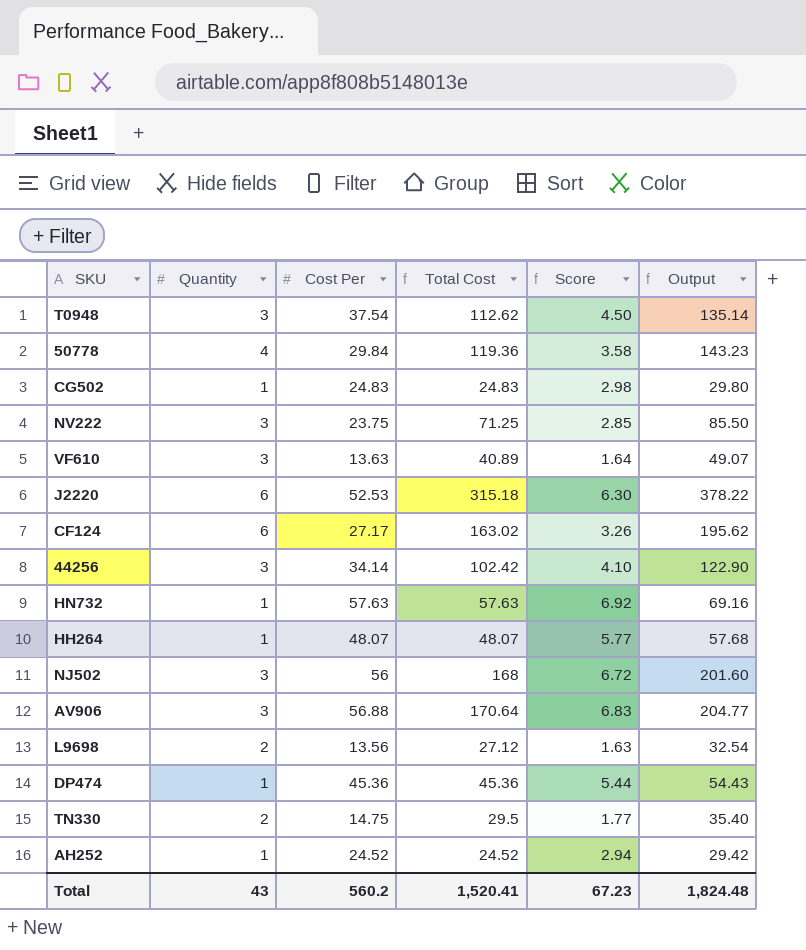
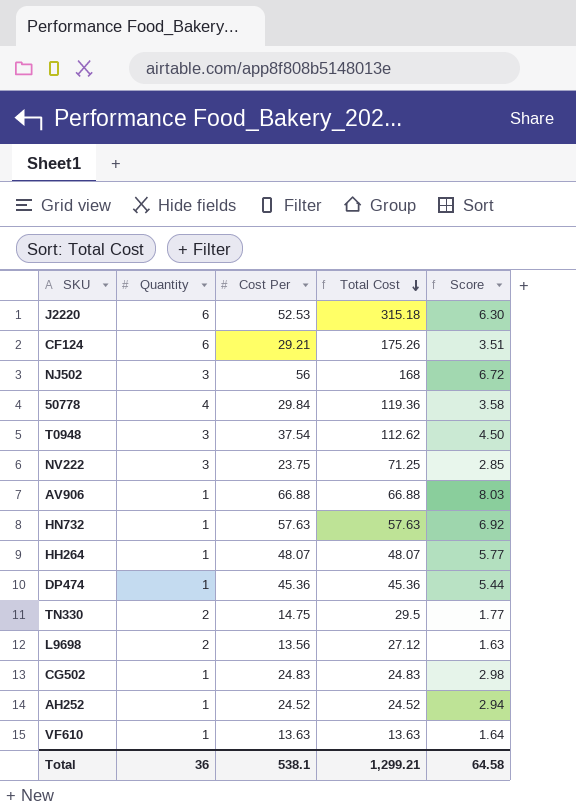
row order: none -> Total Cost descending
column Output | formula: [Total Cost] * 1.2 -> none
row 44256: 3 | 34.14 | 102.42 | 4.10 | 122.90 -> none
CF124 | Cost Per: 27.17 -> 29.21
CF124 | Total Cost: 163.02 -> 175.26
CF124 | Score: 3.26 -> 3.51
AV906 | Quantity: 3 -> 1
AV906 | Cost Per: 56.88 -> 66.88
AV906 | Total Cost: 170.64 -> 66.88
AV906 | Score: 6.83 -> 8.03
VF610 | Quantity: 3 -> 1
VF610 | Total Cost: 40.89 -> 13.63
Total | Quantity: 43 -> 36
Total | Cost Per: 560.2 -> 538.1
Total | Total Cost: 1,520.41 -> 1,299.21
Total | Score: 67.23 -> 64.58

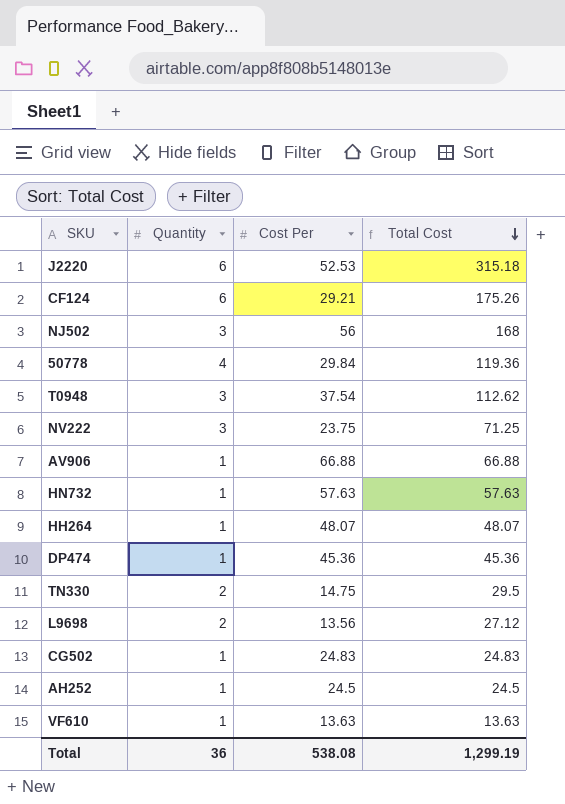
column Score | formula: [Cost Per] * 0.12 -> none
AH252 | Cost Per: 24.52 -> 24.5
AH252 | Total Cost: 24.52 -> 24.5
Total | Cost Per: 538.1 -> 538.08
Total | Total Cost: 1,299.21 -> 1,299.19

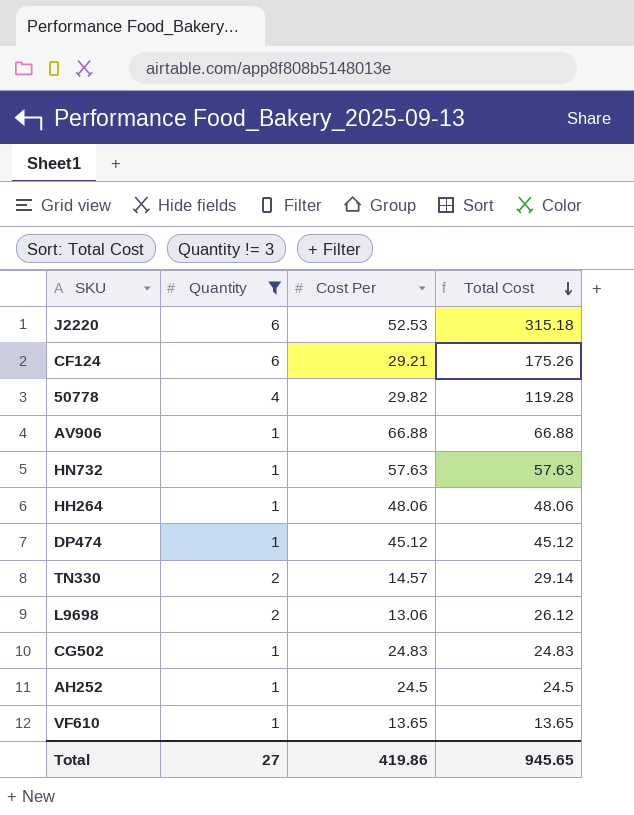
filter: none -> Quantity != 3
50778 | Cost Per: 29.84 -> 29.82
50778 | Total Cost: 119.36 -> 119.28
HH264 | Cost Per: 48.07 -> 48.06
HH264 | Total Cost: 48.07 -> 48.06
DP474 | Cost Per: 45.36 -> 45.12
DP474 | Total Cost: 45.36 -> 45.12
TN330 | Cost Per: 14.75 -> 14.57
TN330 | Total Cost: 29.5 -> 29.14
L9698 | Cost Per: 13.56 -> 13.06
L9698 | Total Cost: 27.12 -> 26.12
VF610 | Cost Per: 13.63 -> 13.65
VF610 | Total Cost: 13.63 -> 13.65
Total | Quantity: 36 -> 27
Total | Cost Per: 538.08 -> 419.86
Total | Total Cost: 1,299.19 -> 945.65

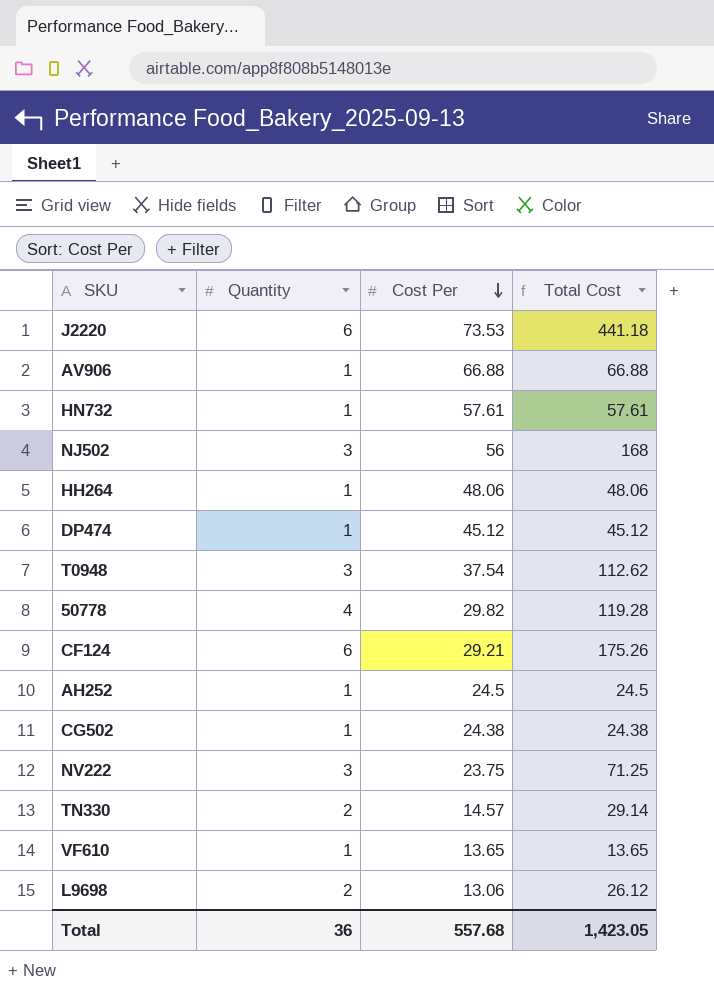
filter: Quantity != 3 -> none
row order: Total Cost descending -> Cost Per descending
J2220 | Cost Per: 52.53 -> 73.53
J2220 | Total Cost: 315.18 -> 441.18
HN732 | Cost Per: 57.63 -> 57.61
HN732 | Total Cost: 57.63 -> 57.61
CG502 | Cost Per: 24.83 -> 24.38
CG502 | Total Cost: 24.83 -> 24.38
Total | Quantity: 27 -> 36
Total | Cost Per: 419.86 -> 557.68
Total | Total Cost: 945.65 -> 1,423.05

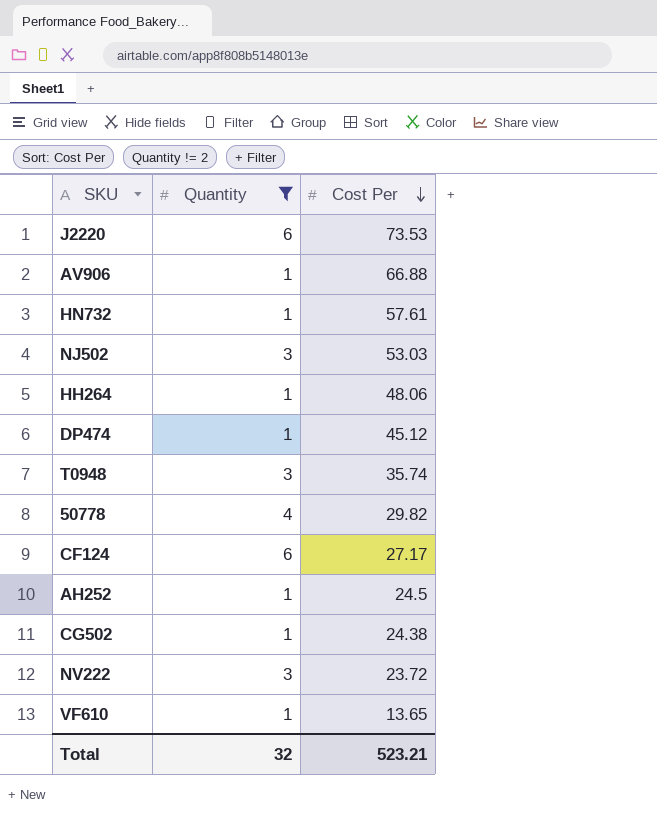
filter: none -> Quantity != 2
column Total Cost | formula: [Quantity] * [Cost Per] -> none
NJ502 | Cost Per: 56 -> 53.03
T0948 | Cost Per: 37.54 -> 35.74
CF124 | Cost Per: 29.21 -> 27.17
NV222 | Cost Per: 23.75 -> 23.72
Total | Quantity: 36 -> 32
Total | Cost Per: 557.68 -> 523.21

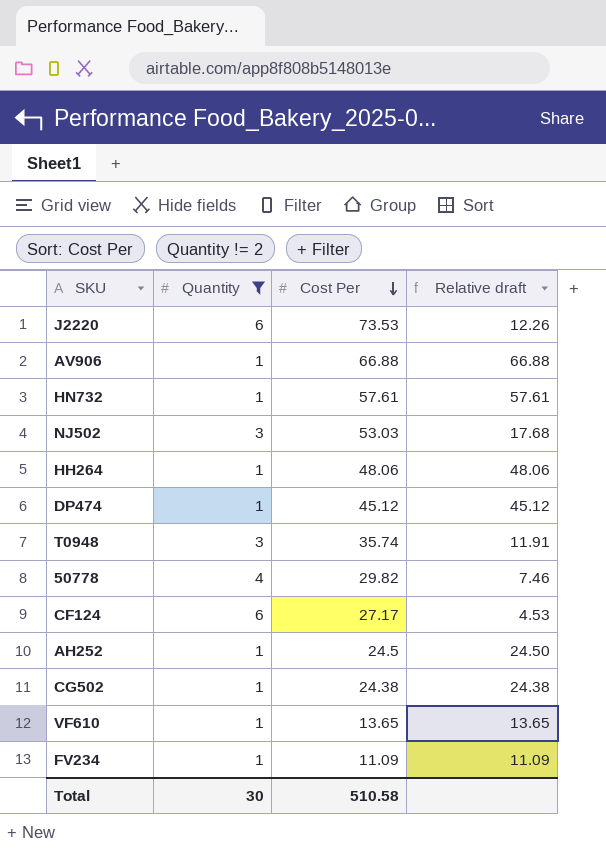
column Relative draft | formula: none -> [Cost Per] / [Quantity]
row NV222: 3 | 23.72 -> none
row FV234: none -> 1 | 11.09 | 11.09
Total | Quantity: 32 -> 30
Total | Cost Per: 523.21 -> 510.58

